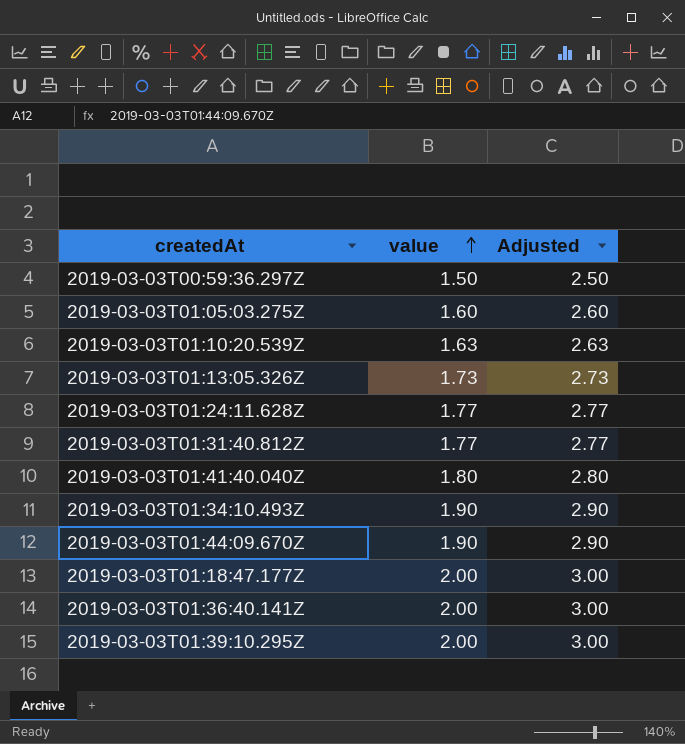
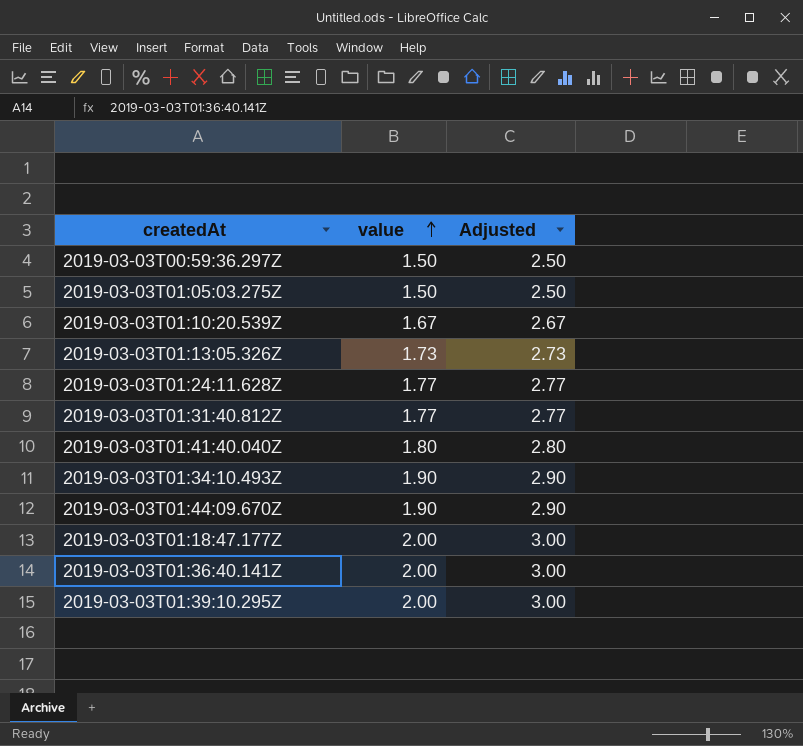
2019-03-03T01:05:03.275Z | value: 1.60 -> 1.50
2019-03-03T01:05:03.275Z | Adjusted: 2.60 -> 2.50
2019-03-03T01:10:20.539Z | value: 1.63 -> 1.67
2019-03-03T01:10:20.539Z | Adjusted: 2.63 -> 2.67

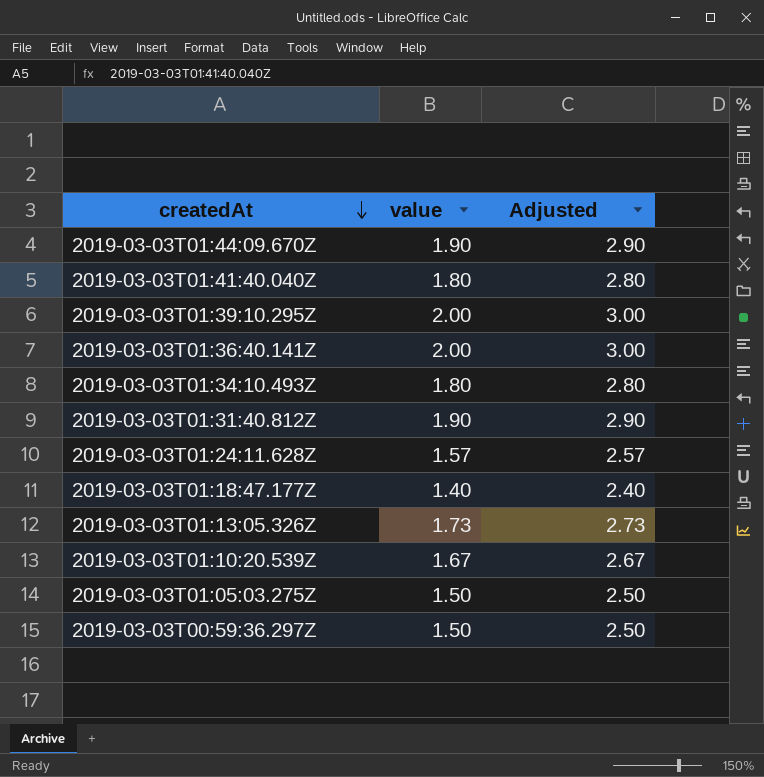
row order: value ascending -> createdAt descending
2019-03-03T01:34:10.493Z | value: 1.90 -> 1.80
2019-03-03T01:34:10.493Z | Adjusted: 2.90 -> 2.80
2019-03-03T01:31:40.812Z | value: 1.77 -> 1.90
2019-03-03T01:31:40.812Z | Adjusted: 2.77 -> 2.90
2019-03-03T01:24:11.628Z | value: 1.77 -> 1.57
2019-03-03T01:24:11.628Z | Adjusted: 2.77 -> 2.57
2019-03-03T01:18:47.177Z | value: 2.00 -> 1.40
2019-03-03T01:18:47.177Z | Adjusted: 3.00 -> 2.40

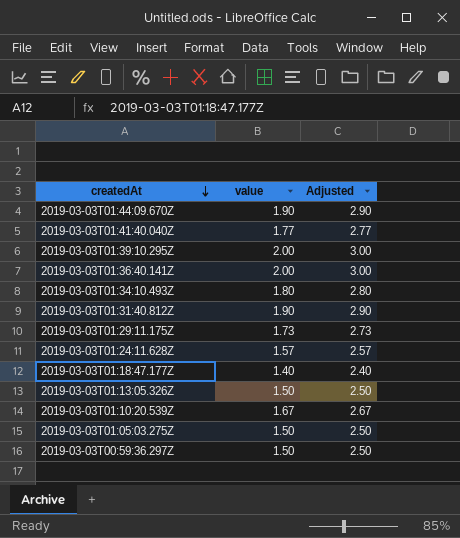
2019-03-03T01:41:40.040Z | value: 1.80 -> 1.77
2019-03-03T01:41:40.040Z | Adjusted: 2.80 -> 2.77
row 2019-03-03T01:29:11.175Z: none -> 1.73 | 2.73
2019-03-03T01:13:05.326Z | value: 1.73 -> 1.50
2019-03-03T01:13:05.326Z | Adjusted: 2.73 -> 2.50

